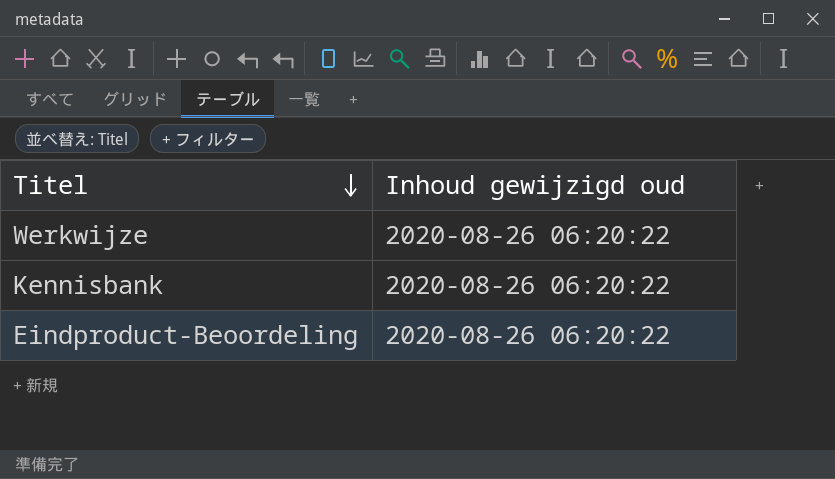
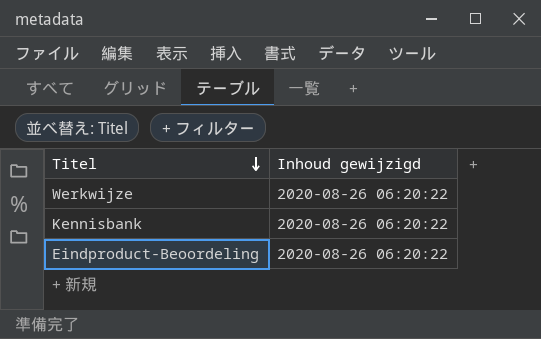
column name: Inhoud gewijzigd oud -> Inhoud gewijzigd

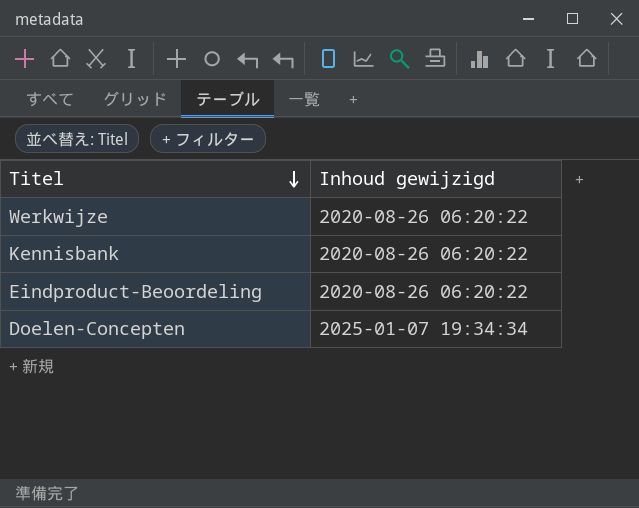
row Doelen-Concepten: none -> 2025-01-07 19:34:34

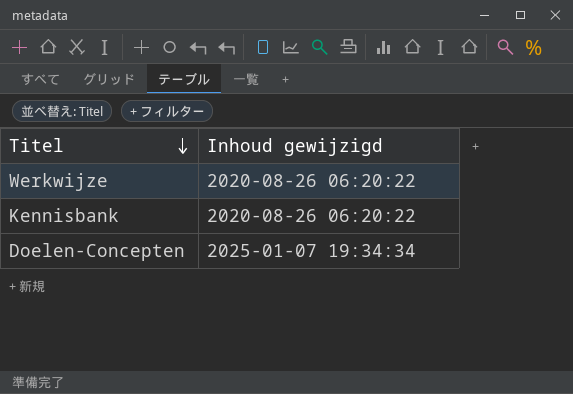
row Eindproduct-Beoordeling: 2020-08-26 06:20:22 -> none

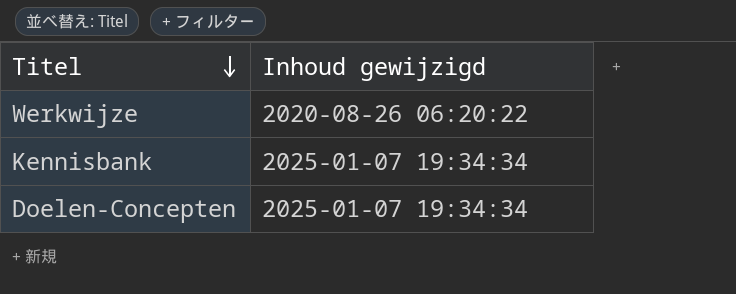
Kennisbank | Inhoud gewijzigd: 2020-08-26 06:20:22 -> 2025-01-07 19:34:34

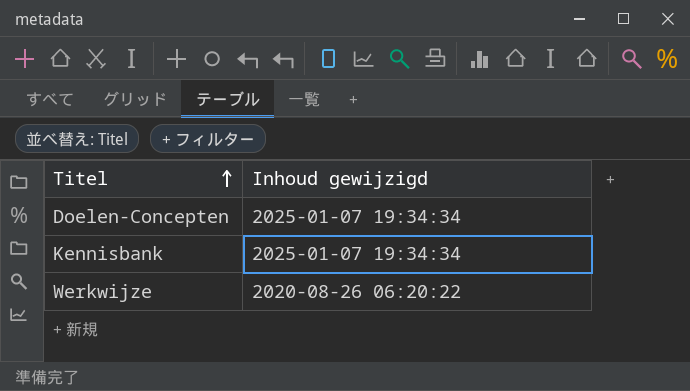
row order: Titel descending -> Titel ascending

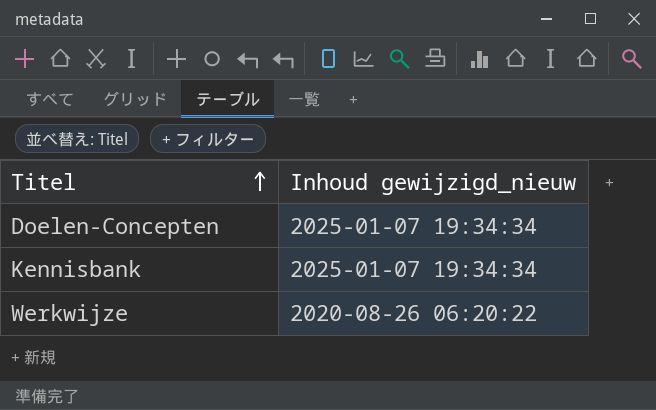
column name: Inhoud gewijzigd -> Inhoud gewijzigd_nieuw

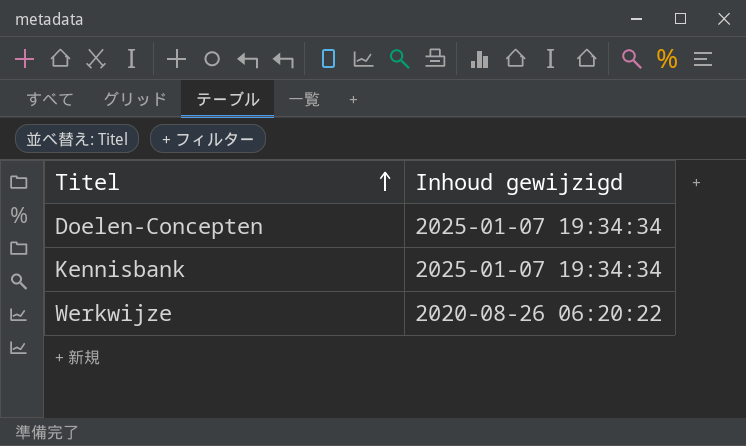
column name: Inhoud gewijzigd_nieuw -> Inhoud gewijzigd

